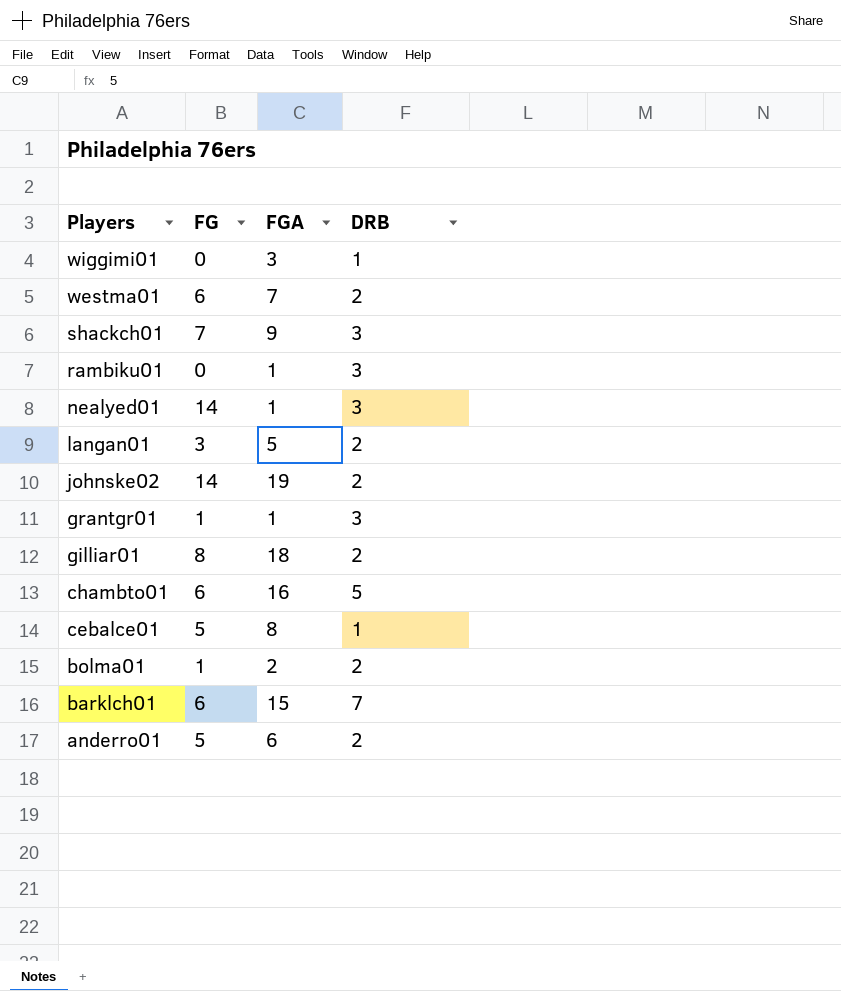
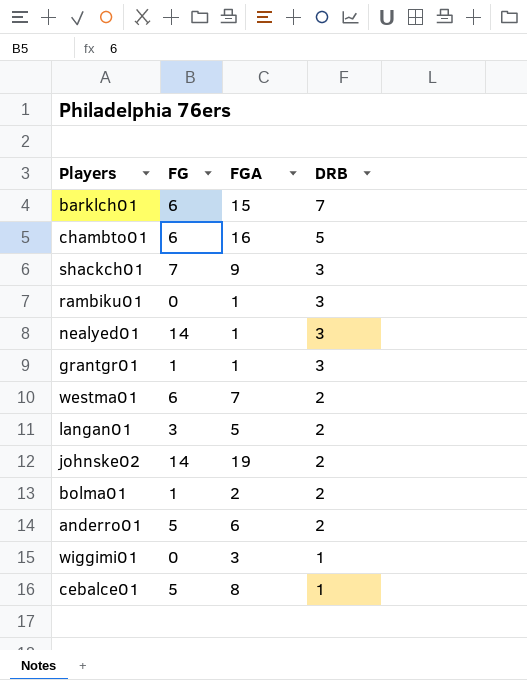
row order: Players descending -> DRB descending
row gilliar01: 8 | 18 | 2 -> none

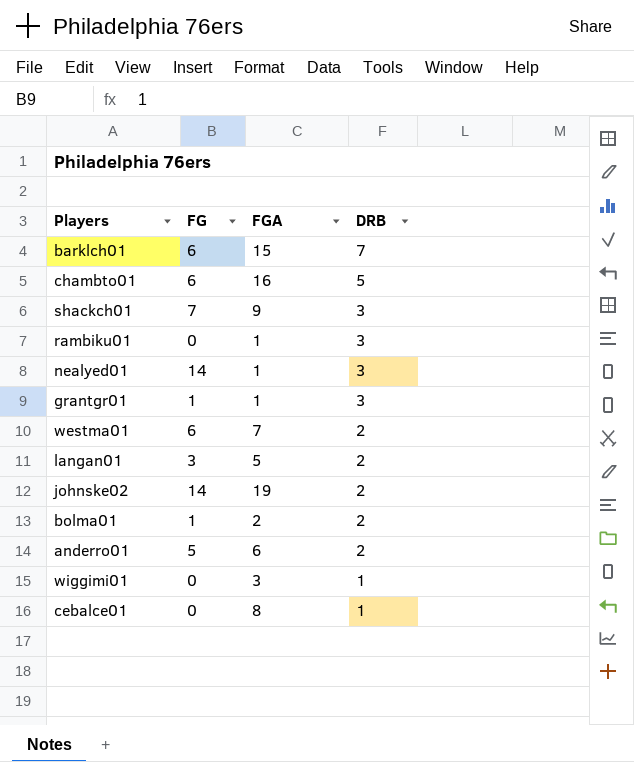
cebalce01 | FG: 5 -> 0

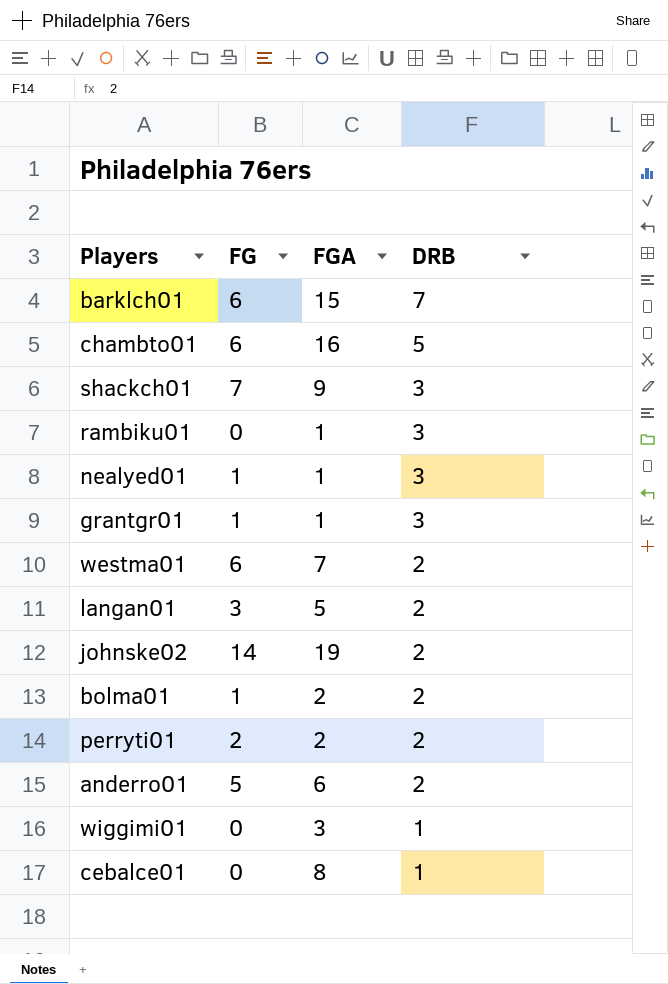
nealyed01 | FG: 14 -> 1
row perryti01: none -> 2 | 2 | 2

